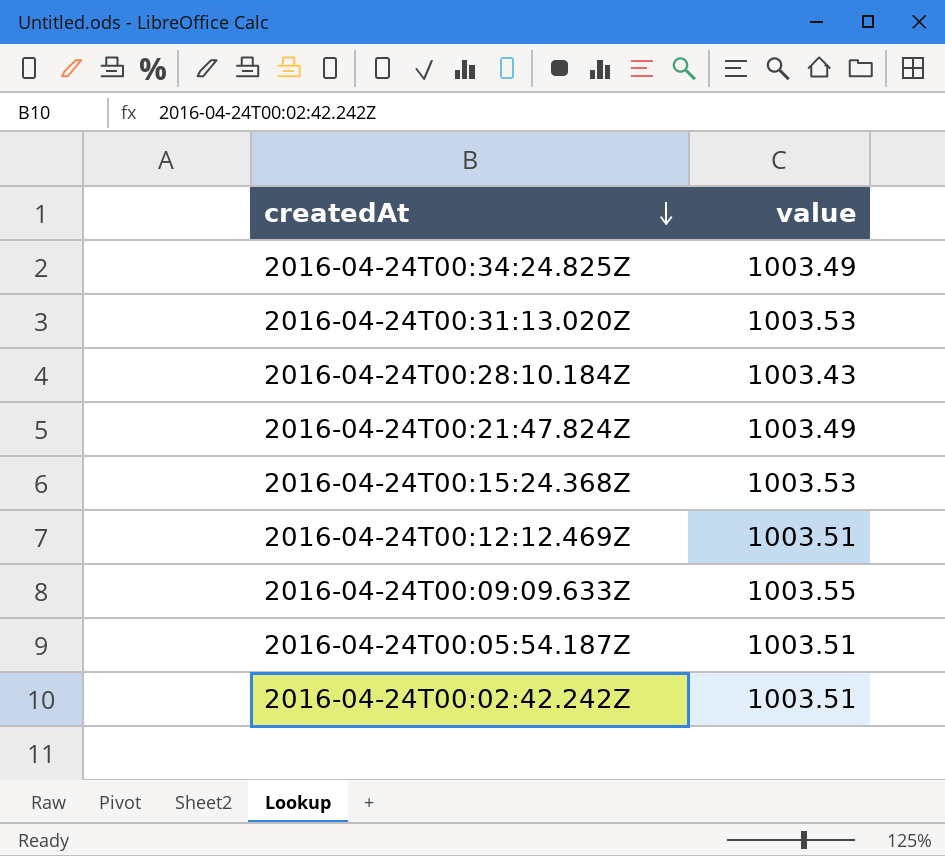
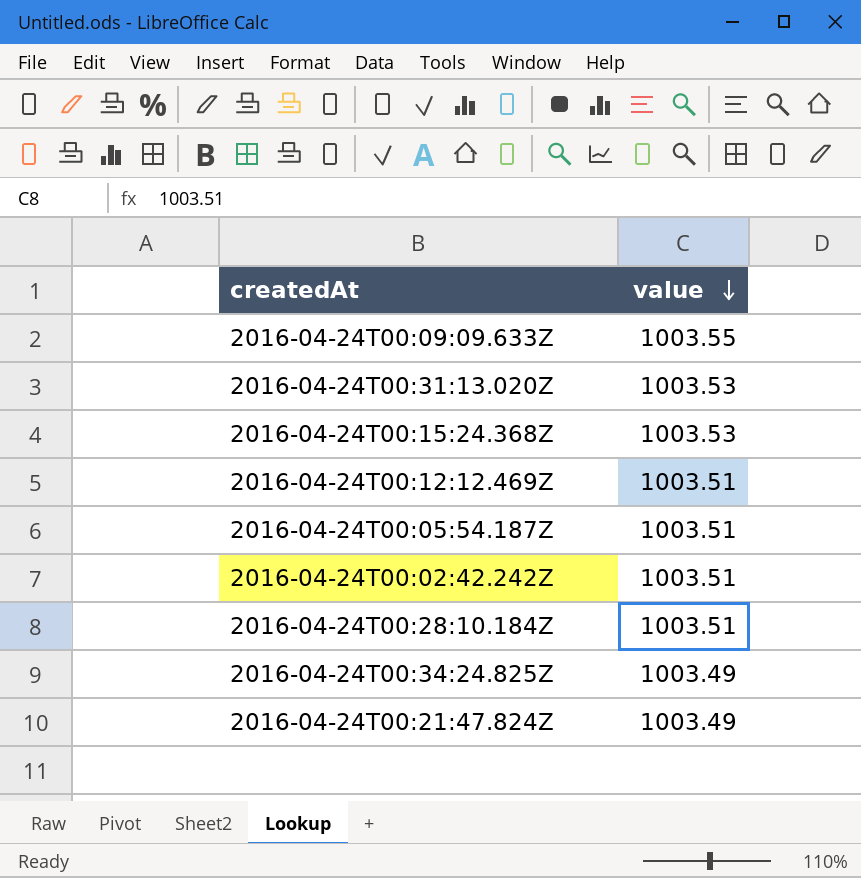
row order: createdAt descending -> value descending
2016-04-24T00:28:10.184Z | value: 1003.43 -> 1003.51

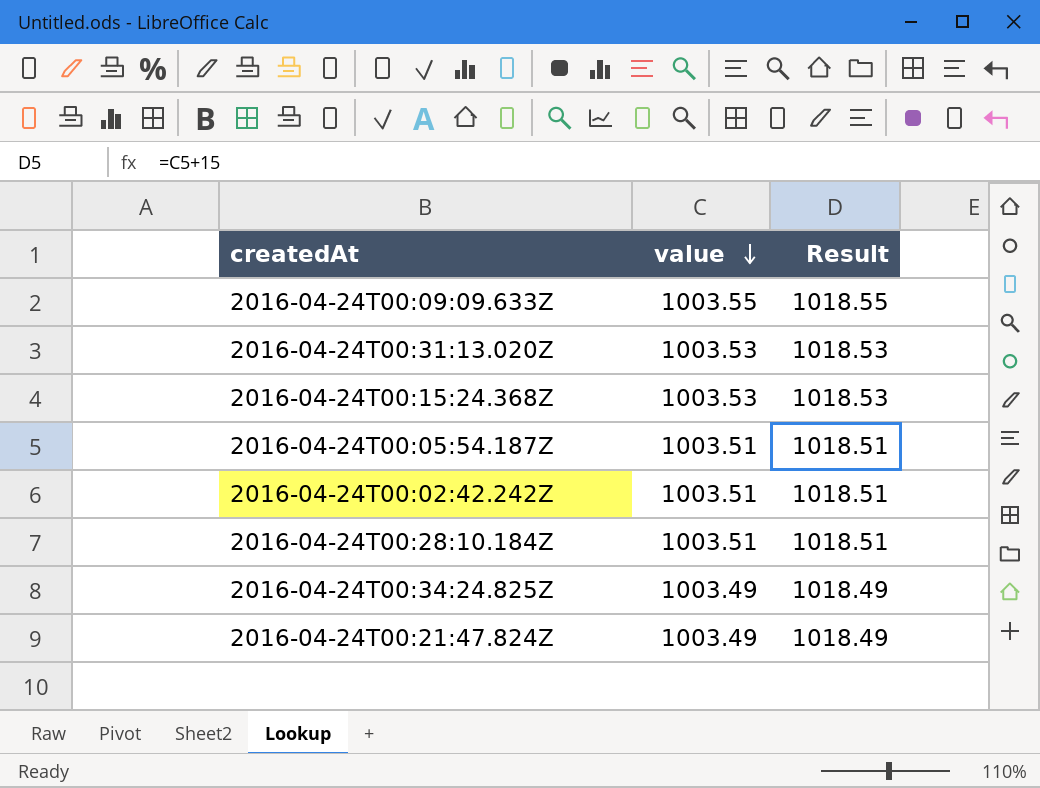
column Result | formula: none -> [value] + 15
row 2016-04-24T00:12:12.469Z: 1003.51 -> none

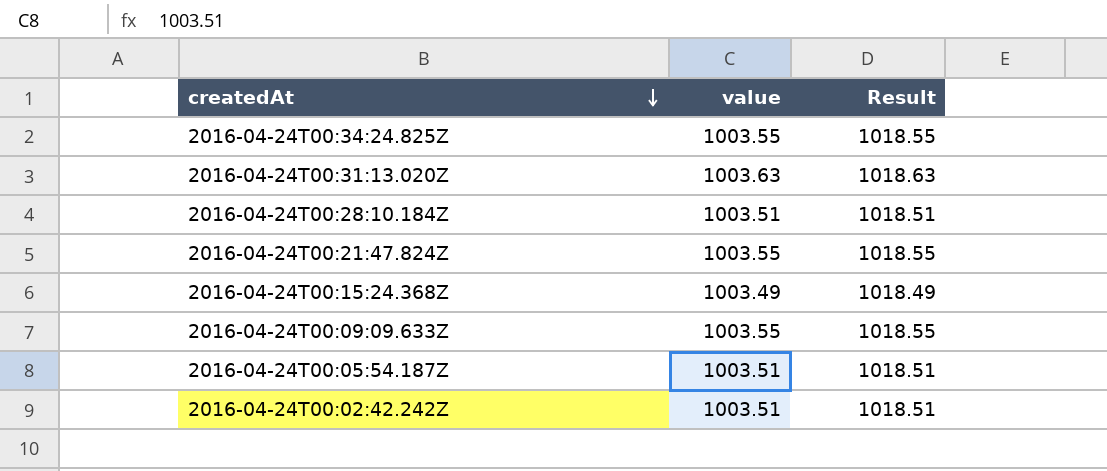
row order: value descending -> createdAt descending
2016-04-24T00:34:24.825Z | value: 1003.49 -> 1003.55
2016-04-24T00:34:24.825Z | Result: 1018.49 -> 1018.55
2016-04-24T00:31:13.020Z | value: 1003.53 -> 1003.63
2016-04-24T00:31:13.020Z | Result: 1018.53 -> 1018.63
2016-04-24T00:21:47.824Z | value: 1003.49 -> 1003.55
2016-04-24T00:21:47.824Z | Result: 1018.49 -> 1018.55
2016-04-24T00:15:24.368Z | value: 1003.53 -> 1003.49
2016-04-24T00:15:24.368Z | Result: 1018.53 -> 1018.49

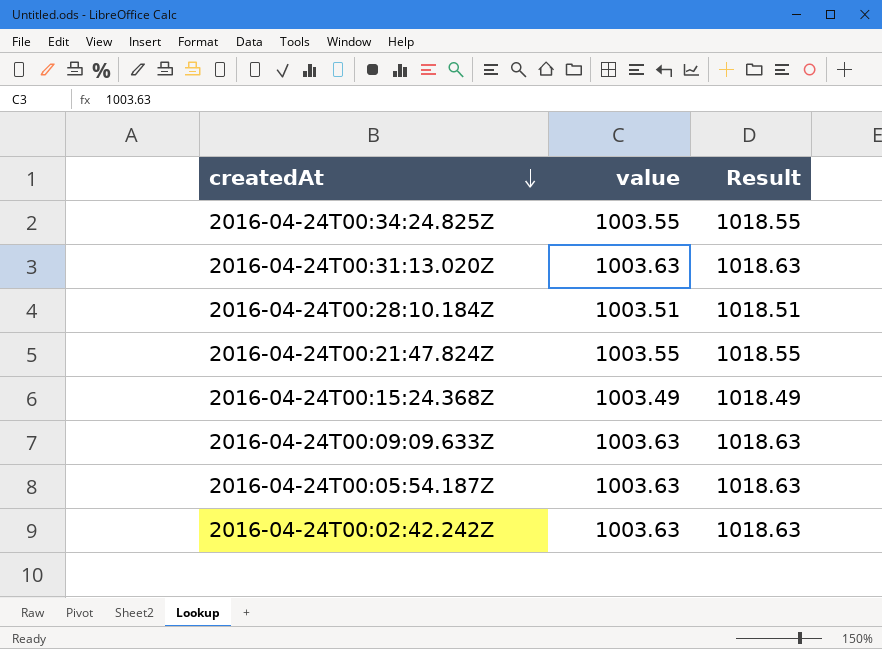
2016-04-24T00:09:09.633Z | value: 1003.55 -> 1003.63
2016-04-24T00:09:09.633Z | Result: 1018.55 -> 1018.63
2016-04-24T00:05:54.187Z | value: 1003.51 -> 1003.63
2016-04-24T00:05:54.187Z | Result: 1018.51 -> 1018.63
2016-04-24T00:02:42.242Z | value: 1003.51 -> 1003.63
2016-04-24T00:02:42.242Z | Result: 1018.51 -> 1018.63

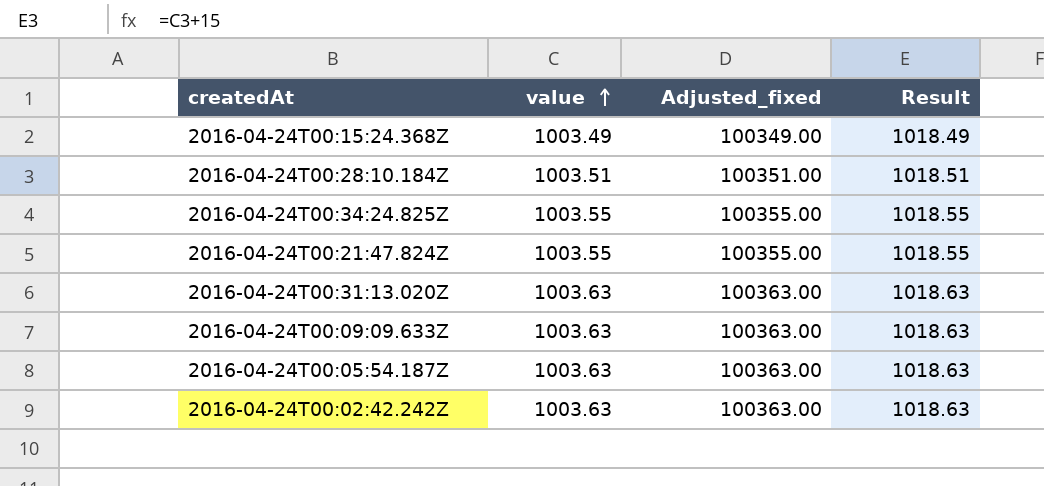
row order: createdAt descending -> value ascending
column Adjusted_fixed | formula: none -> [value] * 100

